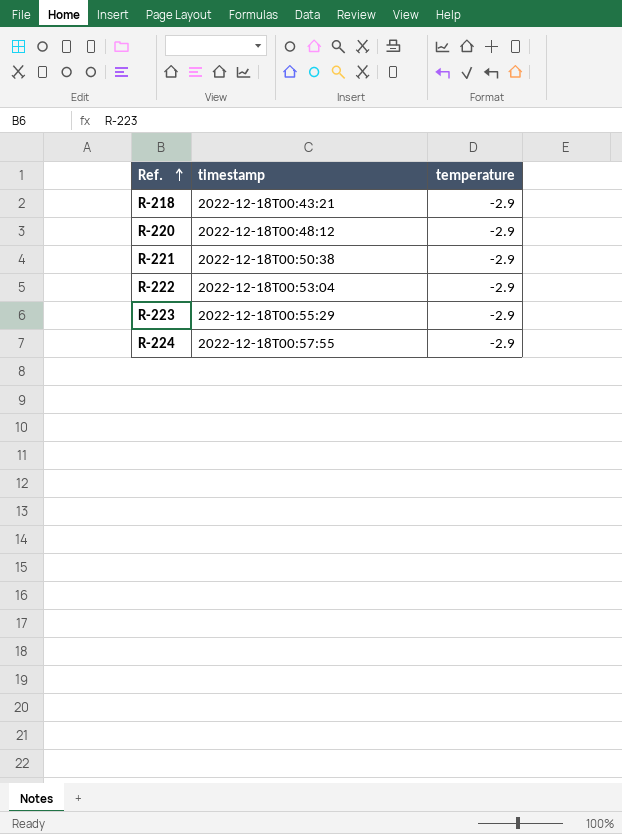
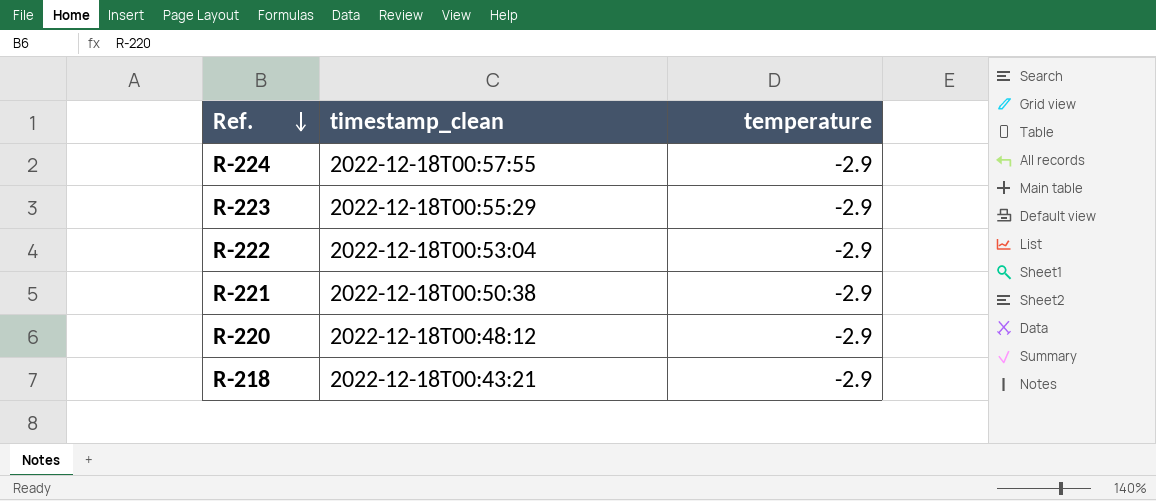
row order: Ref. ascending -> Ref. descending
column name: timestamp -> timestamp_clean

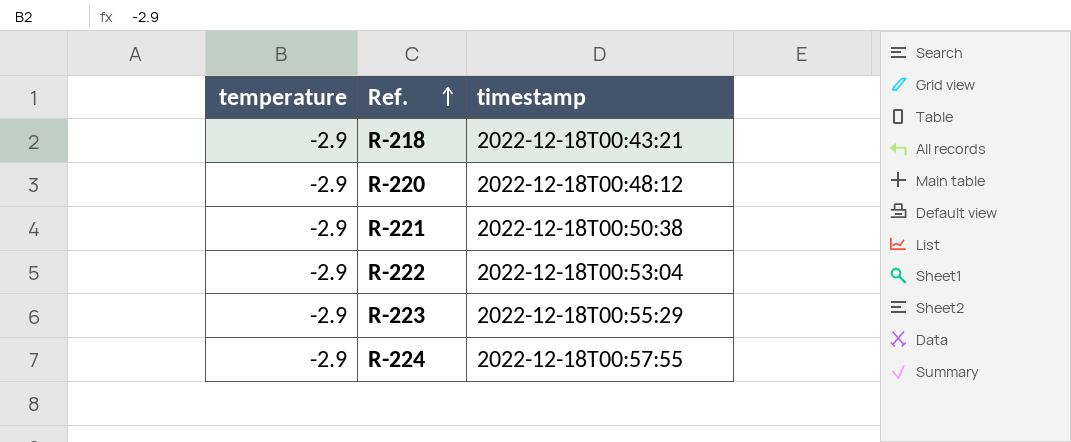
row order: Ref. descending -> Ref. ascending
column temperature | position: 3 -> 1
column name: timestamp_clean -> timestamp

